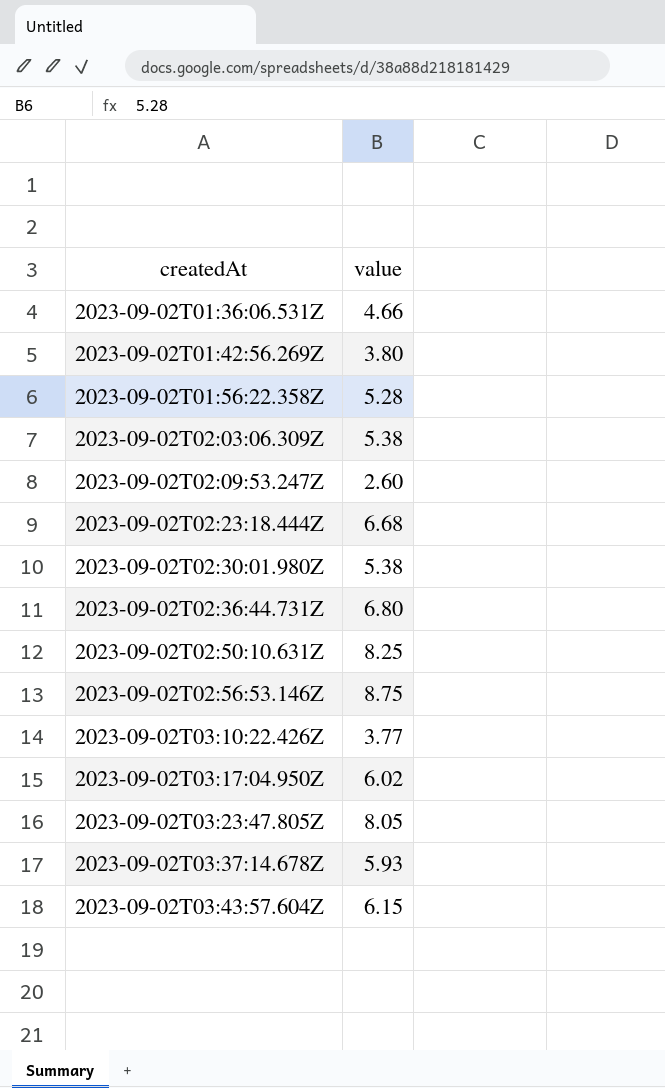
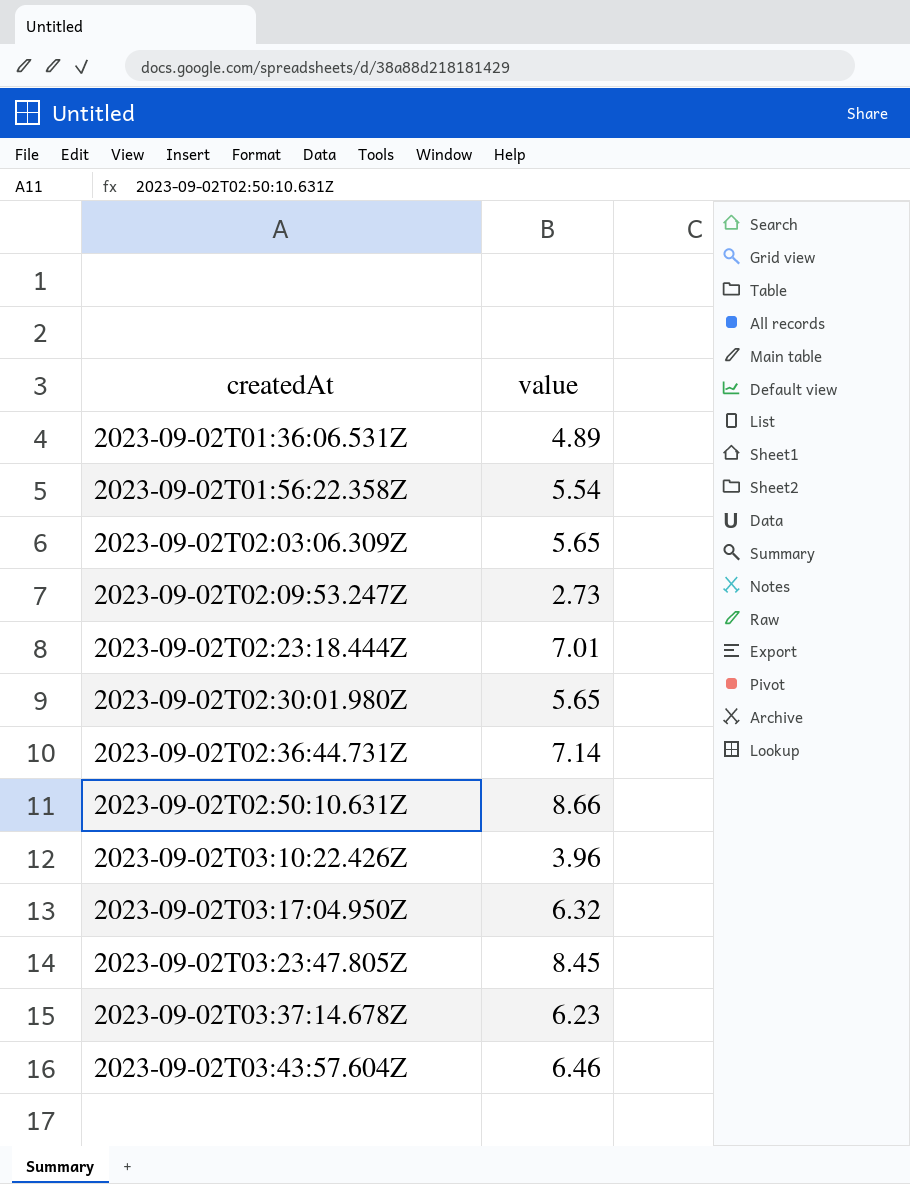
row 2023-09-02T01:42:56.269Z: 3.80 -> none
row 2023-09-02T02:56:53.146Z: 8.75 -> none
2023-09-02T01:36:06.531Z | value: 4.66 -> 4.89
2023-09-02T01:56:22.358Z | value: 5.28 -> 5.54
2023-09-02T02:03:06.309Z | value: 5.38 -> 5.65
2023-09-02T02:09:53.247Z | value: 2.60 -> 2.73
2023-09-02T02:23:18.444Z | value: 6.68 -> 7.01
2023-09-02T02:30:01.980Z | value: 5.38 -> 5.65
2023-09-02T02:36:44.731Z | value: 6.80 -> 7.14
2023-09-02T02:50:10.631Z | value: 8.25 -> 8.66
2023-09-02T03:10:22.426Z | value: 3.77 -> 3.96
2023-09-02T03:17:04.950Z | value: 6.02 -> 6.32
2023-09-02T03:23:47.805Z | value: 8.05 -> 8.45
2023-09-02T03:37:14.678Z | value: 5.93 -> 6.23
2023-09-02T03:43:57.604Z | value: 6.15 -> 6.46

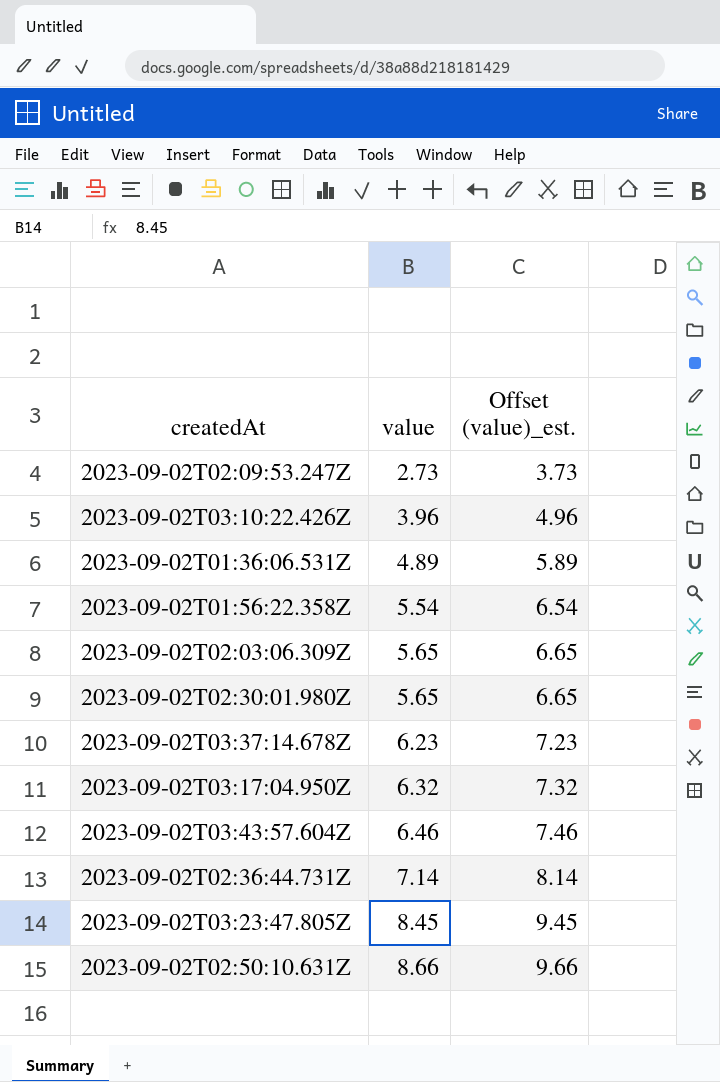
row order: createdAt ascending -> value ascending
column Offset (value)_est. | formula: none -> [value] + 1
row 2023-09-02T02:23:18.444Z: 7.01 -> none

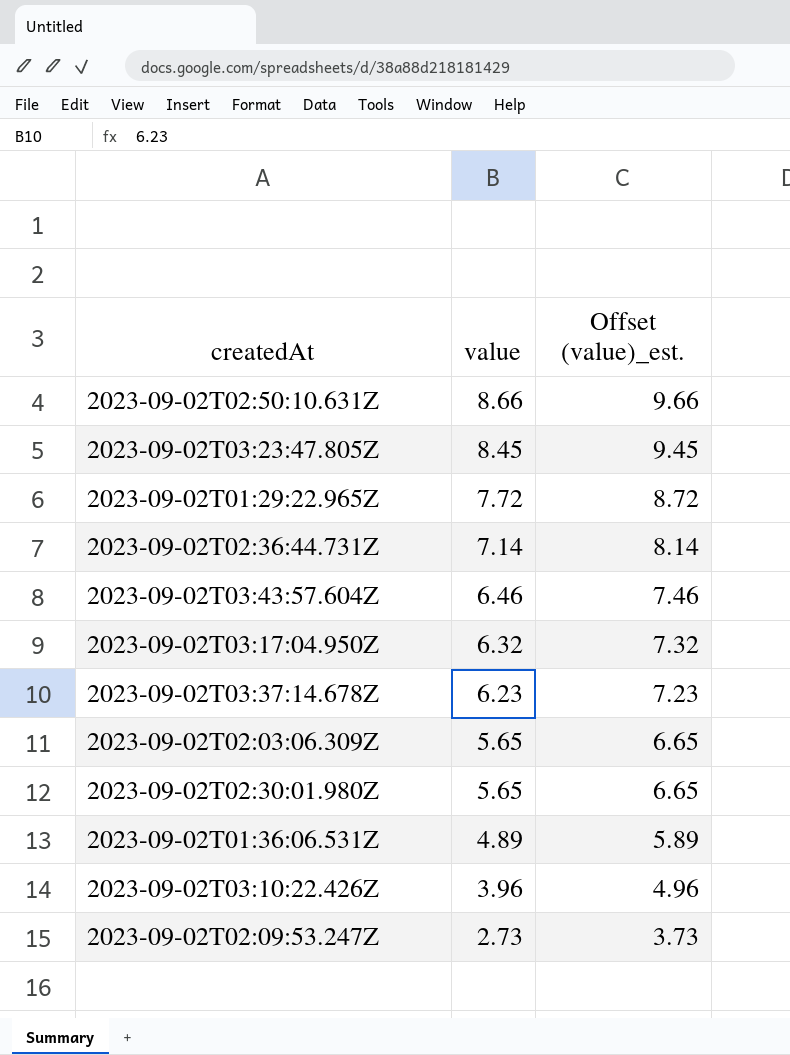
row order: value ascending -> value descending
row 2023-09-02T01:56:22.358Z: 5.54 | 6.54 -> none
row 2023-09-02T01:29:22.965Z: none -> 7.72 | 8.72

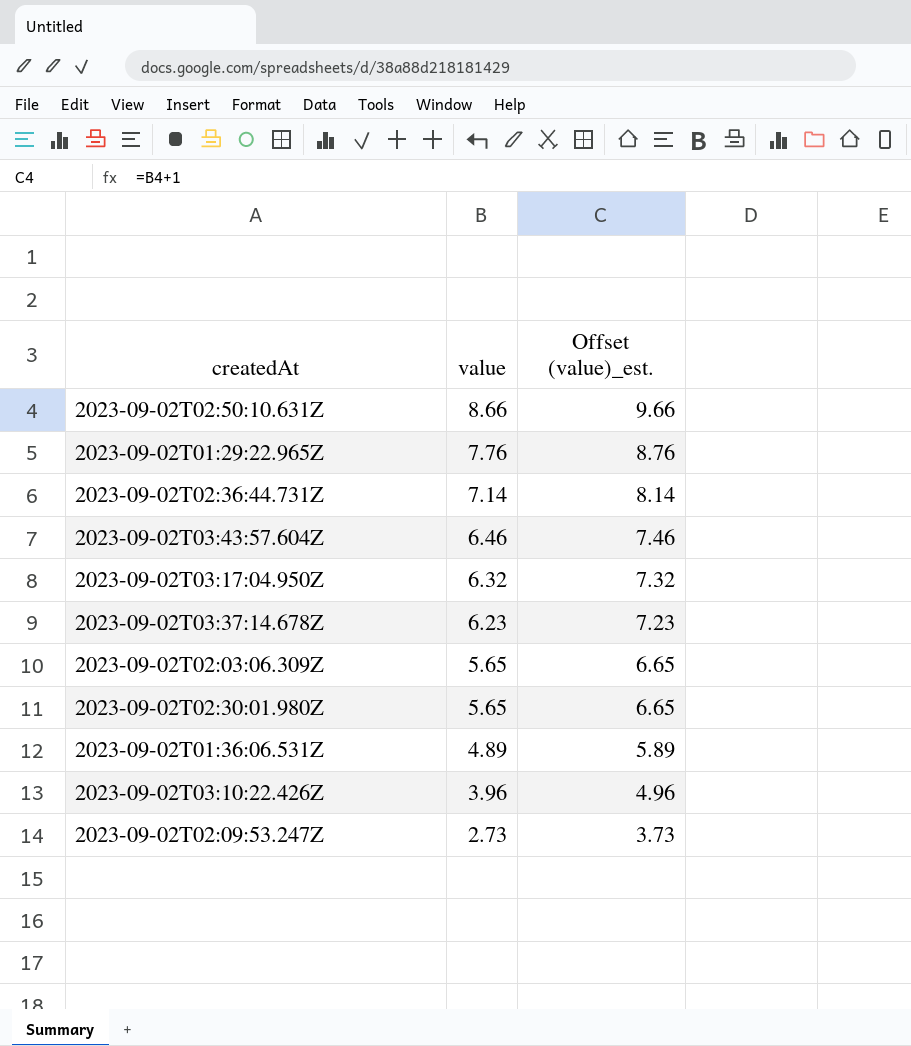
row 2023-09-02T03:23:47.805Z: 8.45 | 9.45 -> none
2023-09-02T01:29:22.965Z | value: 7.72 -> 7.76
2023-09-02T01:29:22.965Z | Offset (value)_est.: 8.72 -> 8.76

